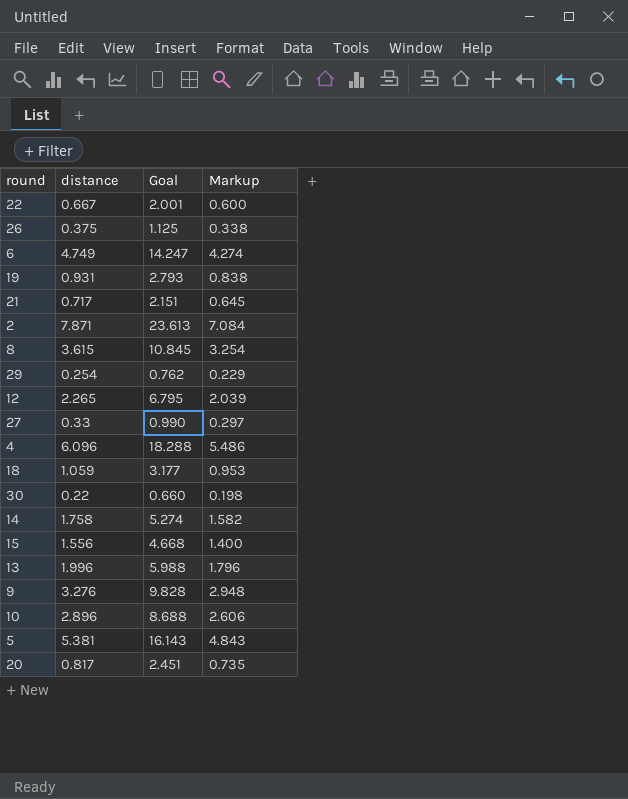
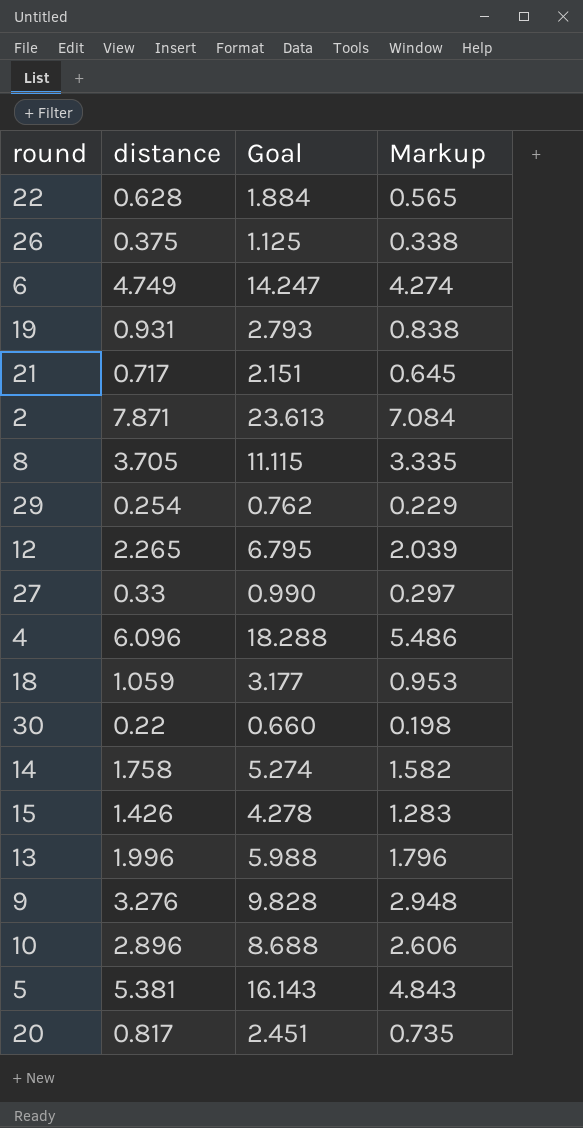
22 | distance: 0.667 -> 0.628
22 | Goal: 2.001 -> 1.884
22 | Markup: 0.600 -> 0.565
8 | distance: 3.615 -> 3.705
8 | Goal: 10.845 -> 11.115
8 | Markup: 3.254 -> 3.335
15 | distance: 1.556 -> 1.426
15 | Goal: 4.668 -> 4.278
15 | Markup: 1.400 -> 1.283

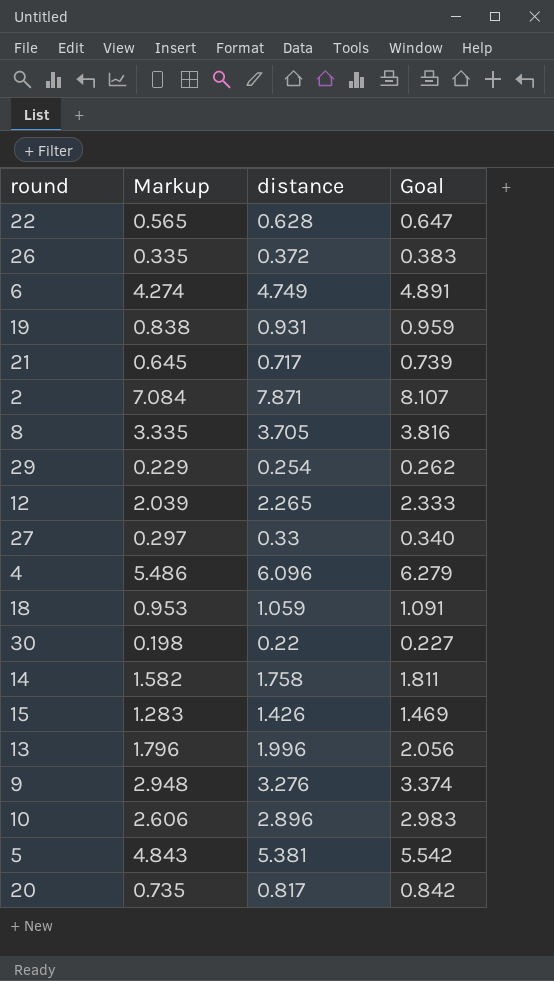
column Markup | position: 4 -> 2
column Goal | formula: [distance] * 3 -> [distance] * 1.03
26 | Markup: 0.338 -> 0.335
26 | distance: 0.375 -> 0.372

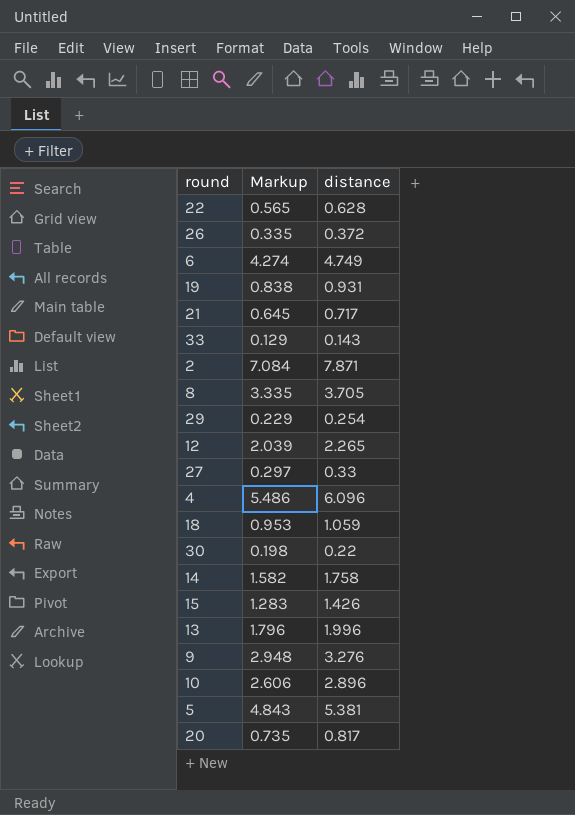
column Goal | formula: [distance] * 1.03 -> none
row 33: none -> 0.129 | 0.143

